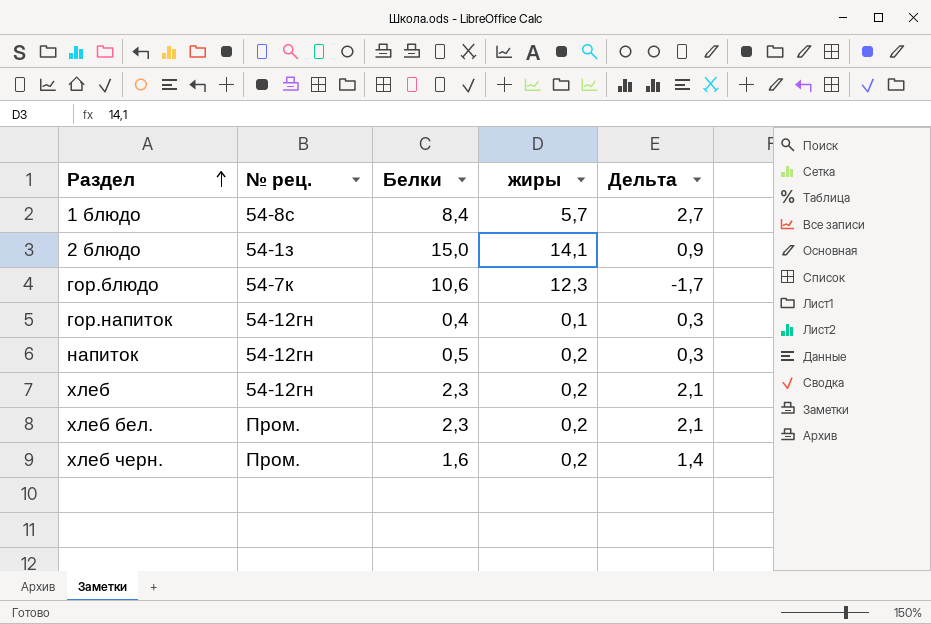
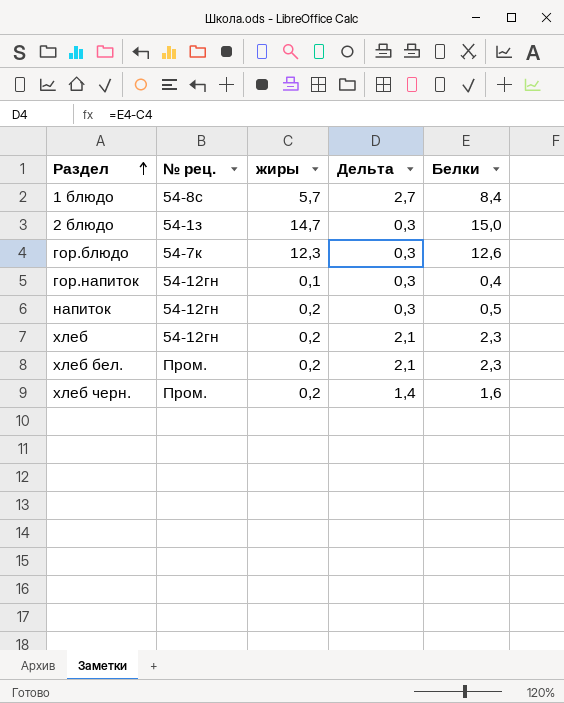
column Белки | position: 3 -> 5
2 блюдо | жиры: 14,1 -> 14,7
2 блюдо | Дельта: 0,9 -> 0,3
гор.блюдо | Дельта: -1,7 -> 0,3
гор.блюдо | Белки: 10,6 -> 12,6

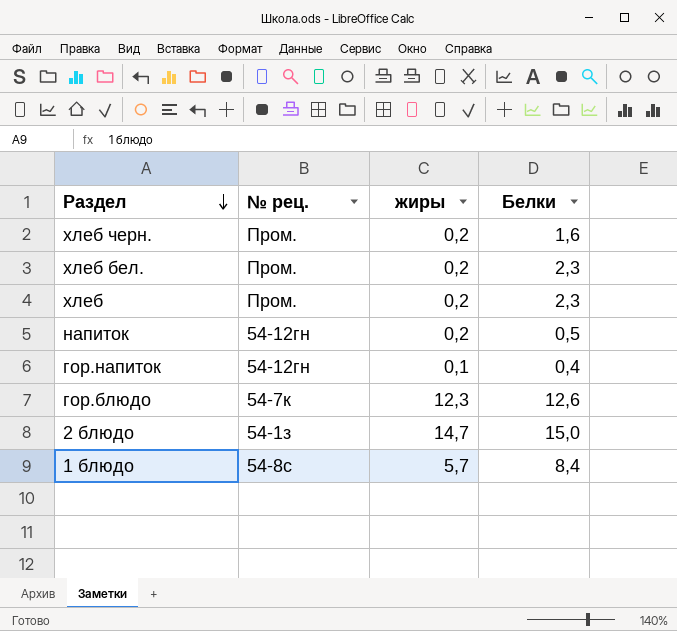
row order: Раздел ascending -> Раздел descending
column Дельта | formula: [Белки] - [жиры] -> none
хлеб | № рец.: 54-12гн -> Пром.

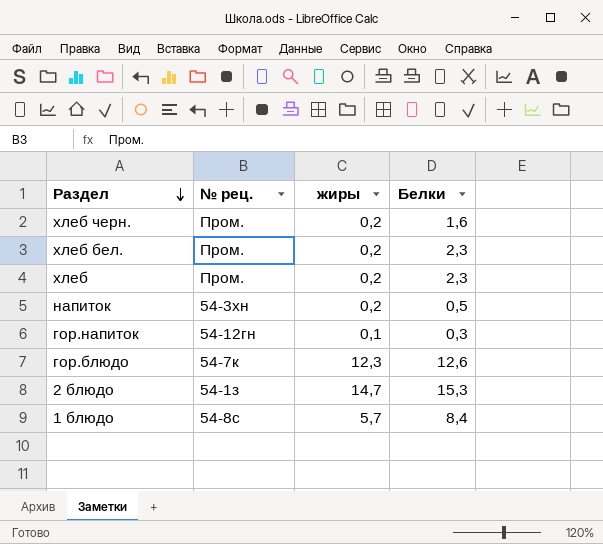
напиток | № рец.: 54-12гн -> 54-3хн
гор.напиток | Белки: 0,4 -> 0,3
2 блюдо | Белки: 15,0 -> 15,3

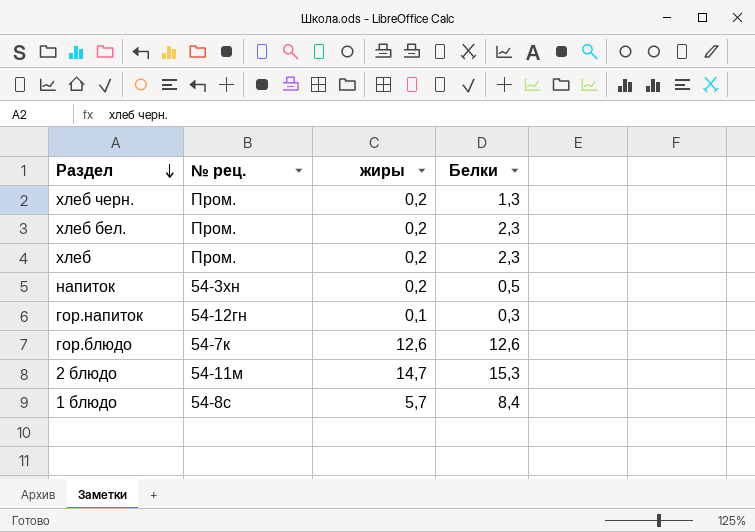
хлеб черн. | Белки: 1,6 -> 1,3
гор.блюдо | жиры: 12,3 -> 12,6
2 блюдо | № рец.: 54-1з -> 54-11м

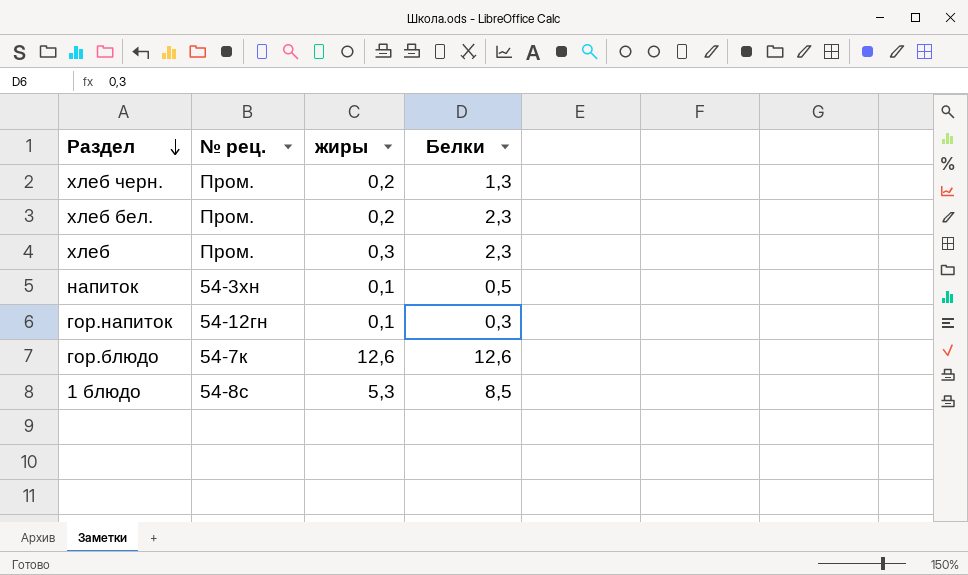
row 2 блюдо: 54-11м | 14,7 | 15,3 -> none
хлеб | жиры: 0,2 -> 0,3
напиток | жиры: 0,2 -> 0,1
1 блюдо | жиры: 5,7 -> 5,3
1 блюдо | Белки: 8,4 -> 8,5

